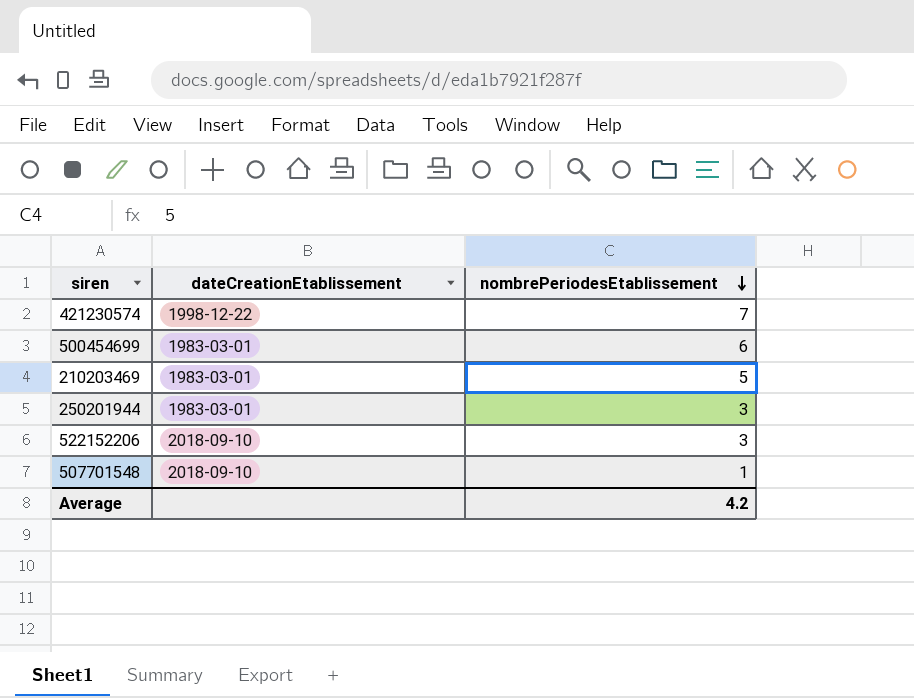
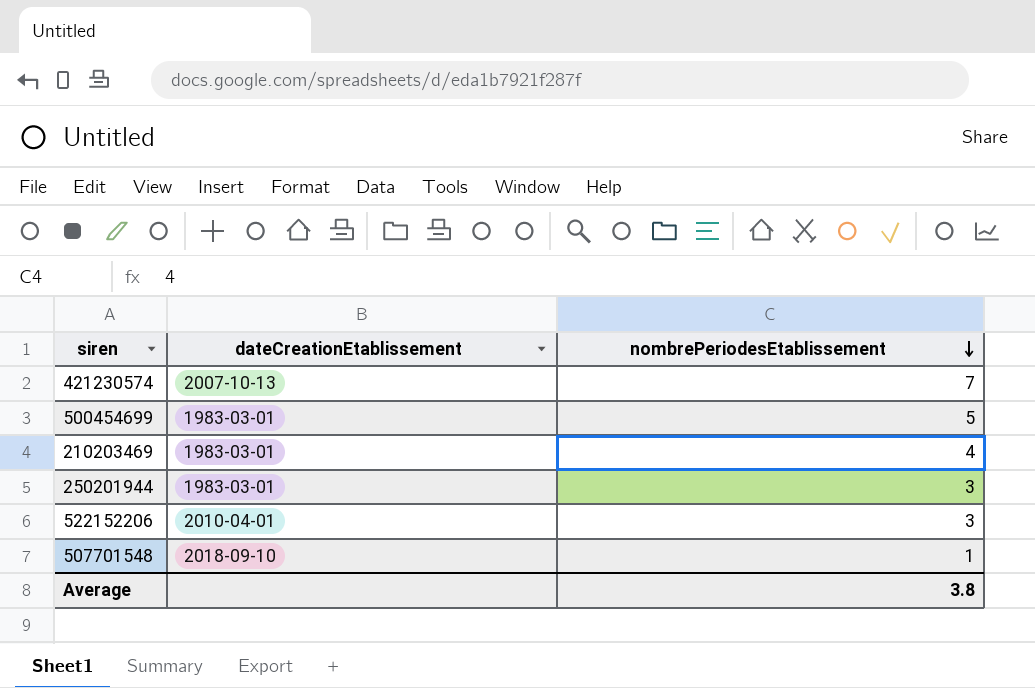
421230574 | dateCreationEtablissement: 1998-12-22 -> 2007-10-13
500454699 | nombrePeriodesEtablissement: 6 -> 5
210203469 | nombrePeriodesEtablissement: 5 -> 4
522152206 | dateCreationEtablissement: 2018-09-10 -> 2010-04-01
Average | nombrePeriodesEtablissement: 4.2 -> 3.8

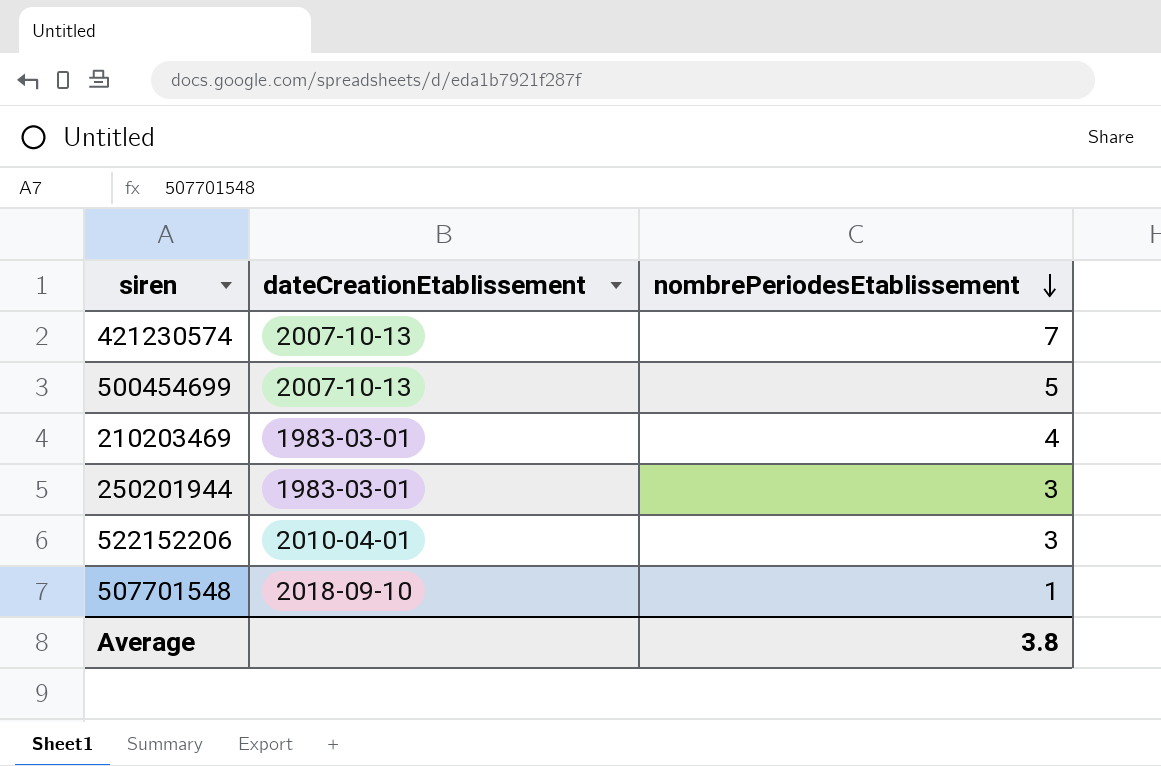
500454699 | dateCreationEtablissement: 1983-03-01 -> 2007-10-13

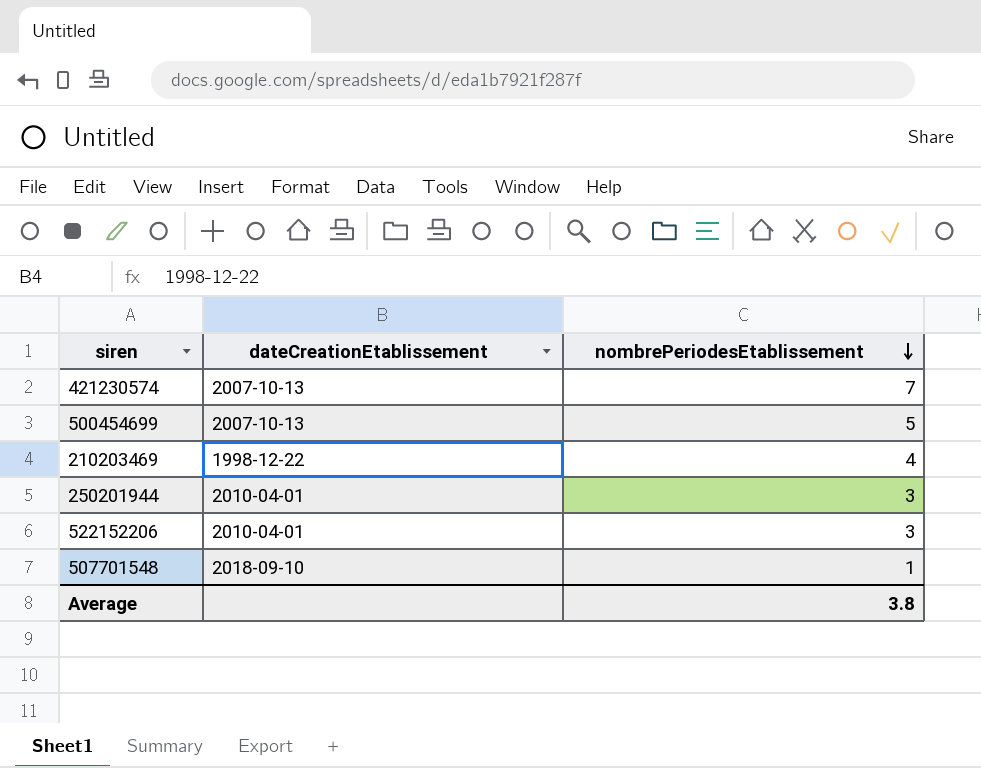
210203469 | dateCreationEtablissement: 1983-03-01 -> 1998-12-22
250201944 | dateCreationEtablissement: 1983-03-01 -> 2010-04-01

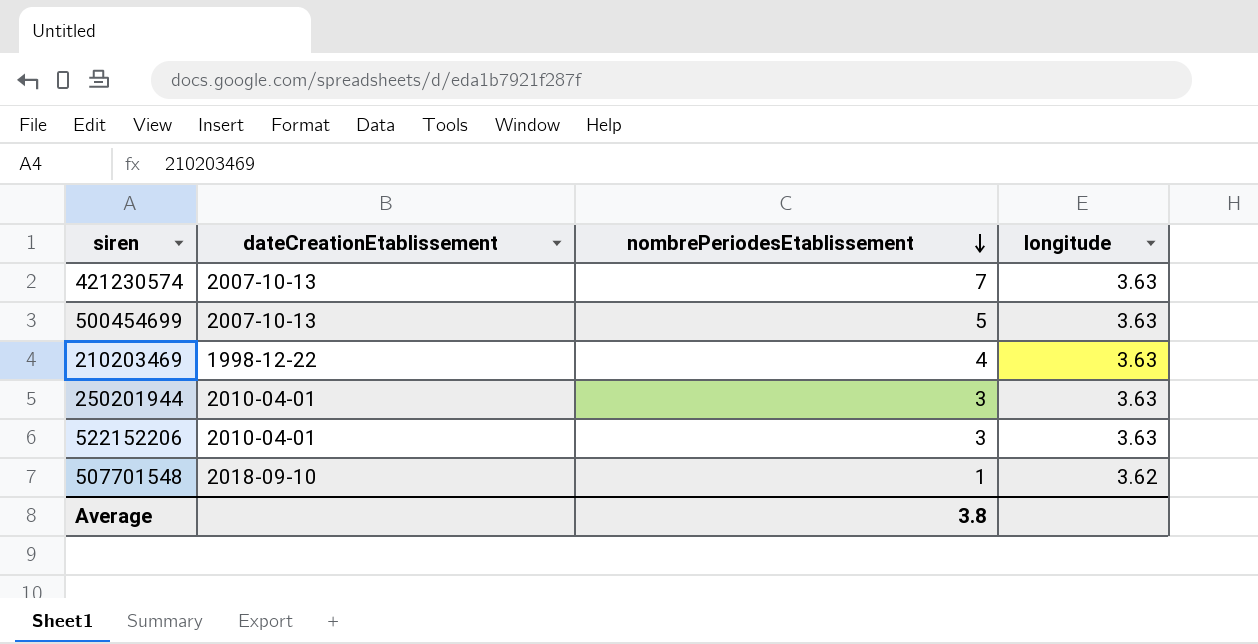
column longitude | position: none -> 4

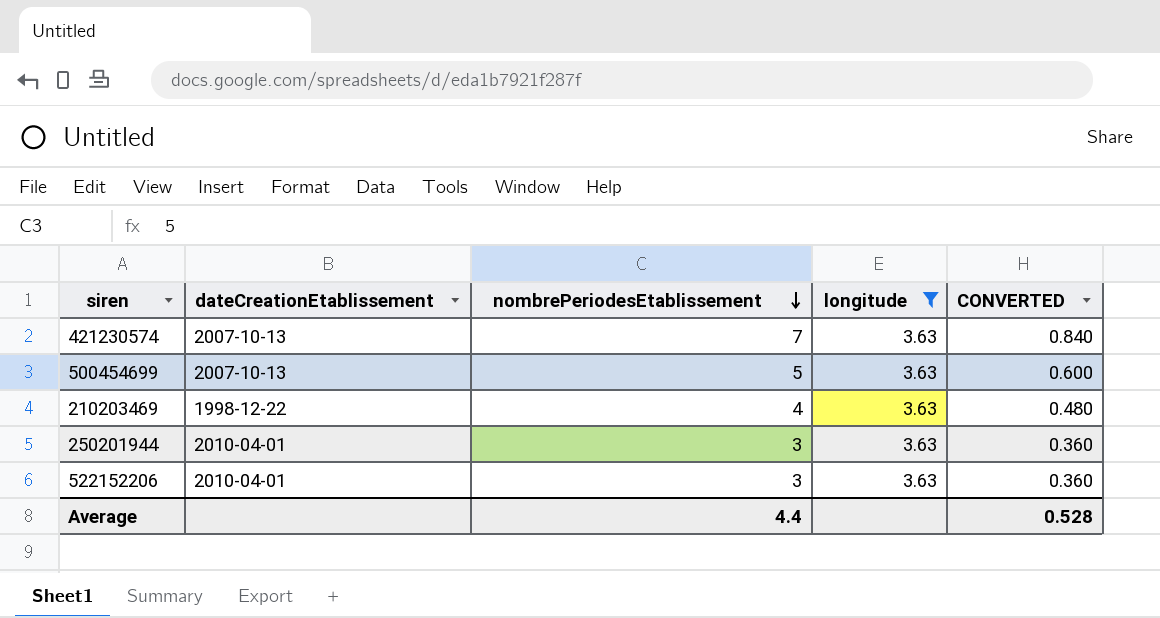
filter: none -> longitude = 3.63
column CONVERTED | formula: none -> [nombrePeriodesEtablissement] * 0.12
Average | nombrePeriodesEtablissement: 3.8 -> 4.4

